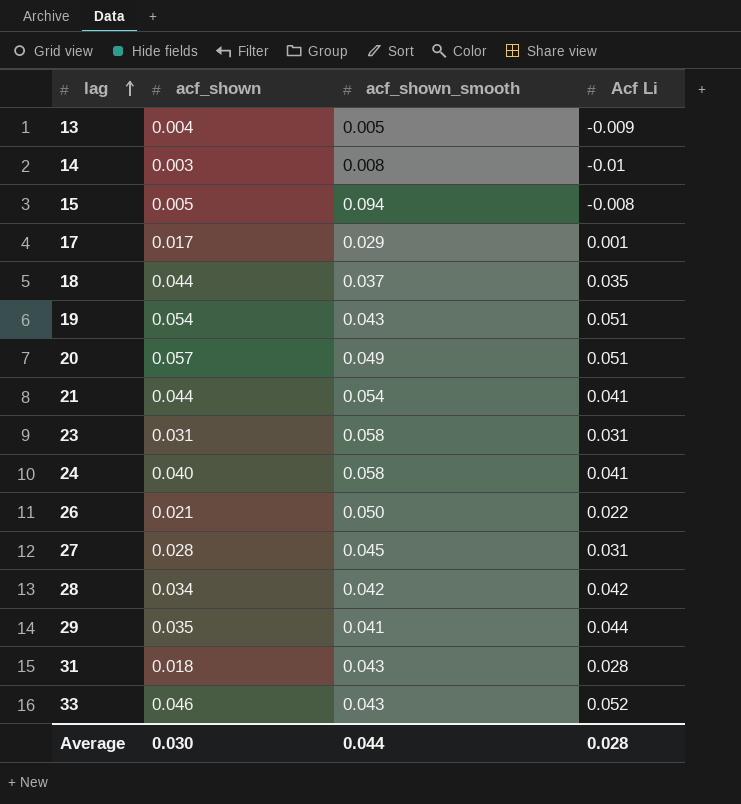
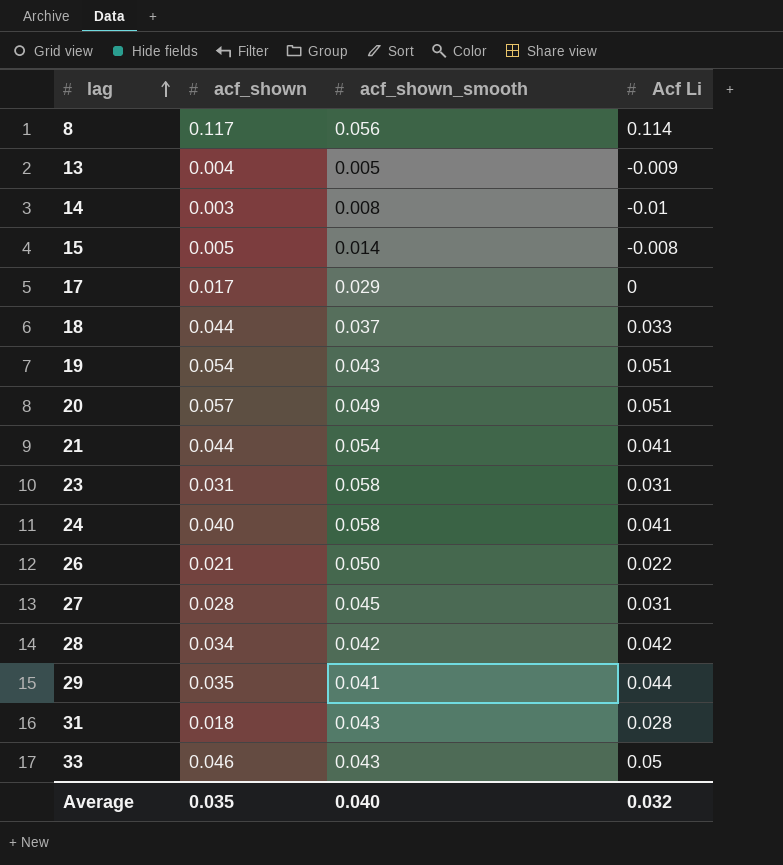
row 8: none -> 0.117 | 0.056 | 0.114
15 | acf_shown_smooth: 0.094 -> 0.014
17 | Acf Li: 0.001 -> 0
18 | Acf Li: 0.035 -> 0.033
33 | Acf Li: 0.052 -> 0.05
Average | acf_shown: 0.030 -> 0.035
Average | acf_shown_smooth: 0.044 -> 0.040
Average | Acf Li: 0.028 -> 0.032

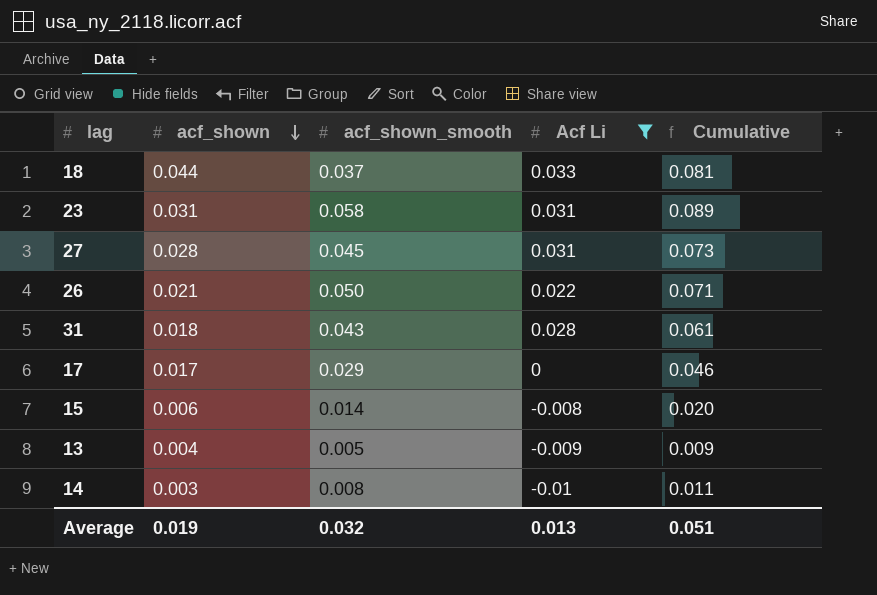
filter: none -> Acf Li <= 0.033
row order: lag ascending -> acf_shown descending
column Cumulative | formula: none -> [acf_shown] + [acf_shown_smooth]
15 | acf_shown: 0.005 -> 0.006
Average | acf_shown: 0.035 -> 0.019
Average | acf_shown_smooth: 0.040 -> 0.032
Average | Acf Li: 0.032 -> 0.013

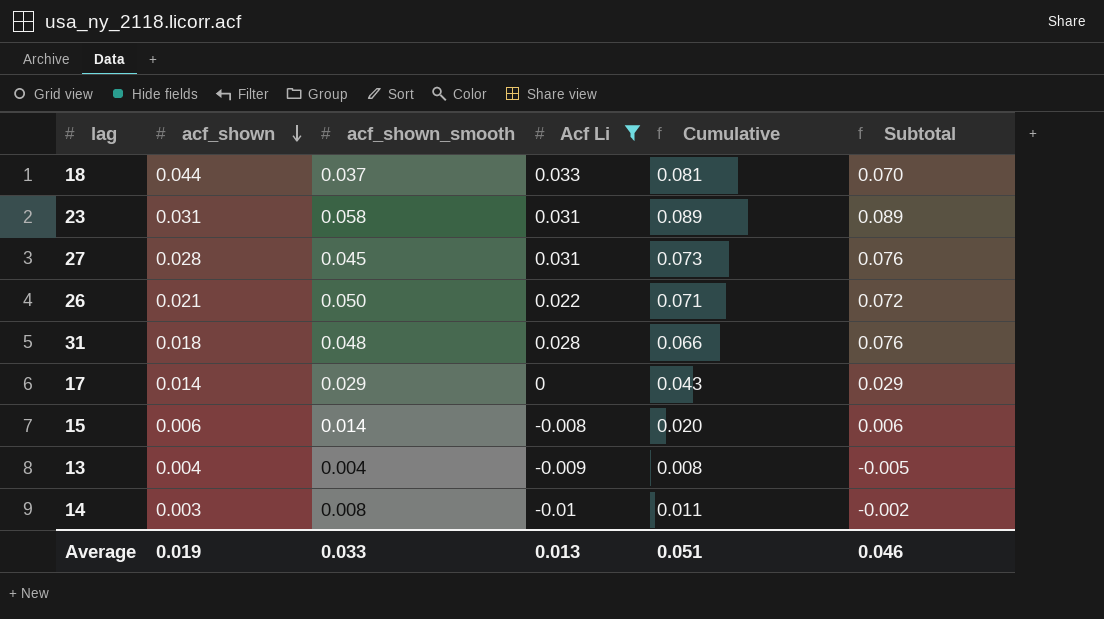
column Subtotal | formula: none -> [acf_shown_smooth] + [Acf Li]
31 | acf_shown_smooth: 0.043 -> 0.048
31 | Cumulative: 0.061 -> 0.066
17 | acf_shown: 0.017 -> 0.014
17 | Cumulative: 0.046 -> 0.043
13 | acf_shown_smooth: 0.005 -> 0.004
13 | Cumulative: 0.009 -> 0.008
Average | acf_shown_smooth: 0.032 -> 0.033

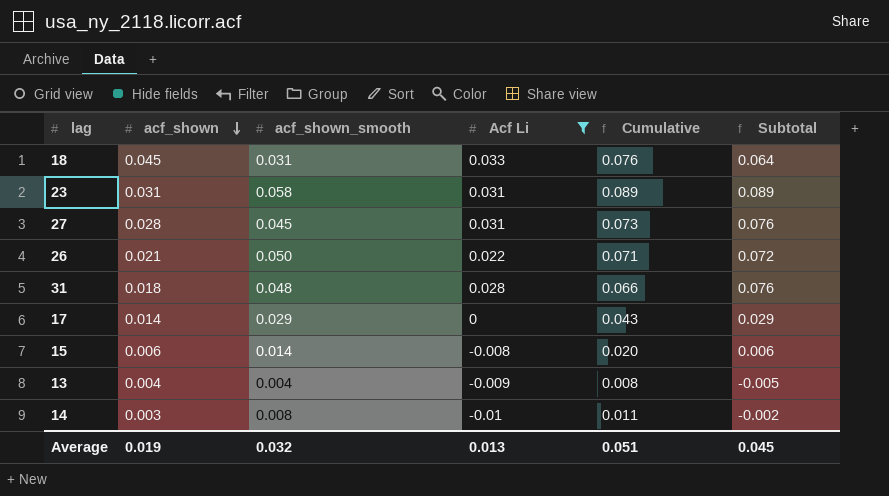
18 | acf_shown: 0.044 -> 0.045
18 | acf_shown_smooth: 0.037 -> 0.031
18 | Cumulative: 0.081 -> 0.076
18 | Subtotal: 0.070 -> 0.064
Average | acf_shown_smooth: 0.033 -> 0.032
Average | Subtotal: 0.046 -> 0.045

